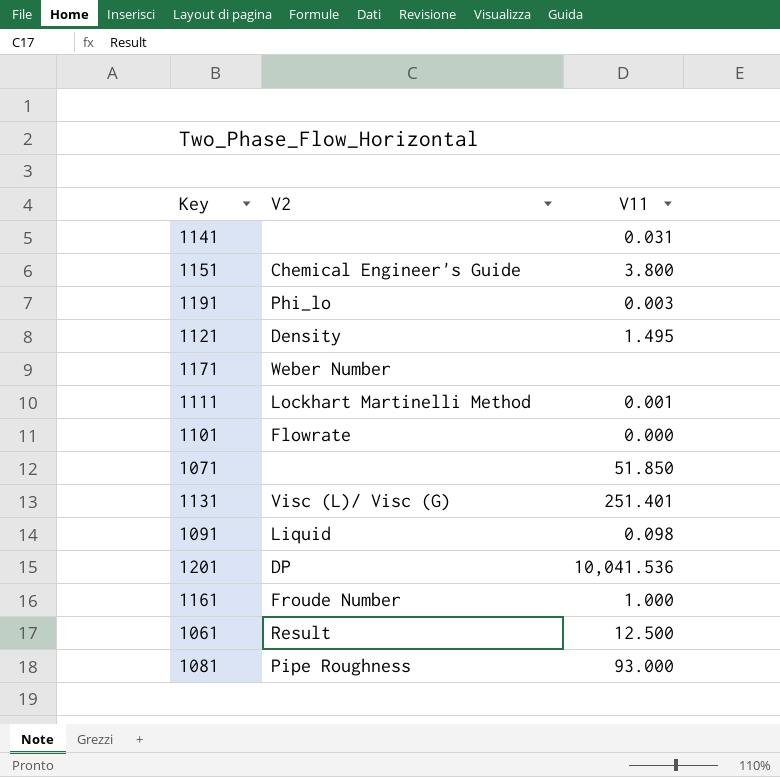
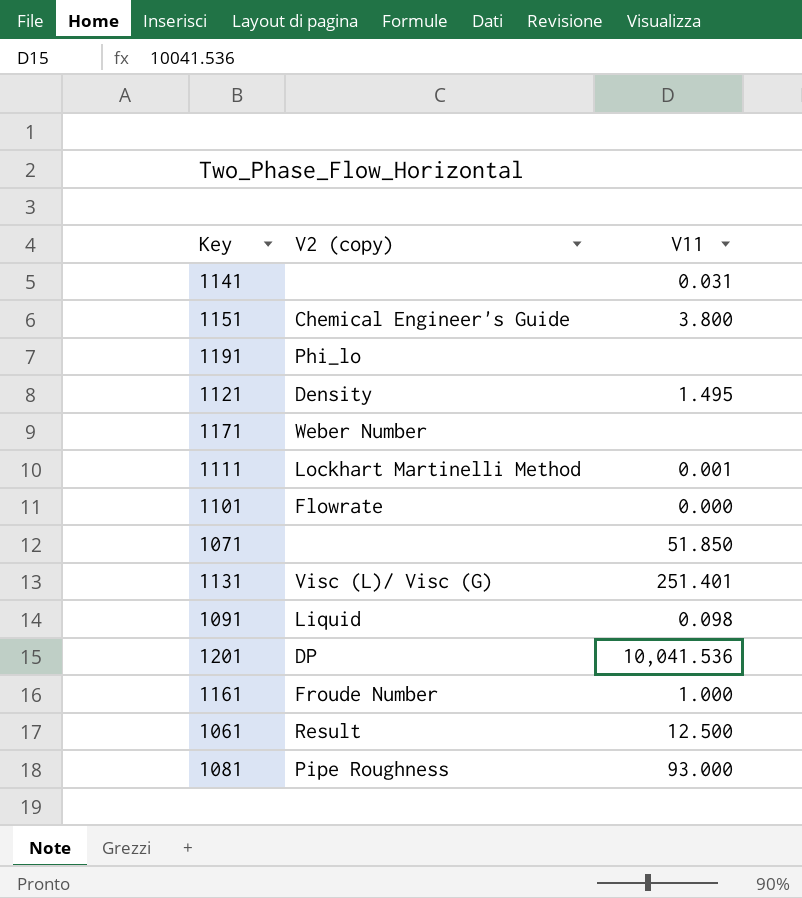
column name: V2 -> V2 (copy)
1191 | V11: 0.003 -> none

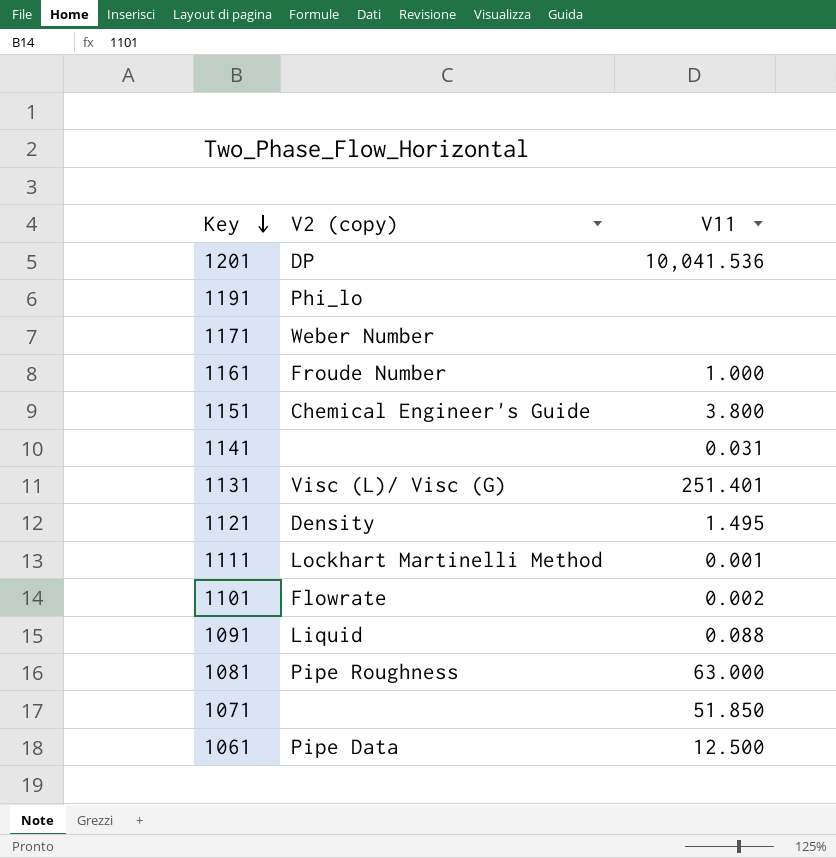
row order: none -> Key descending
1101 | V11: 0.000 -> 0.002
1091 | V11: 0.098 -> 0.088
1081 | V11: 93.000 -> 63.000
1061 | V2 (copy): Result -> Pipe Data

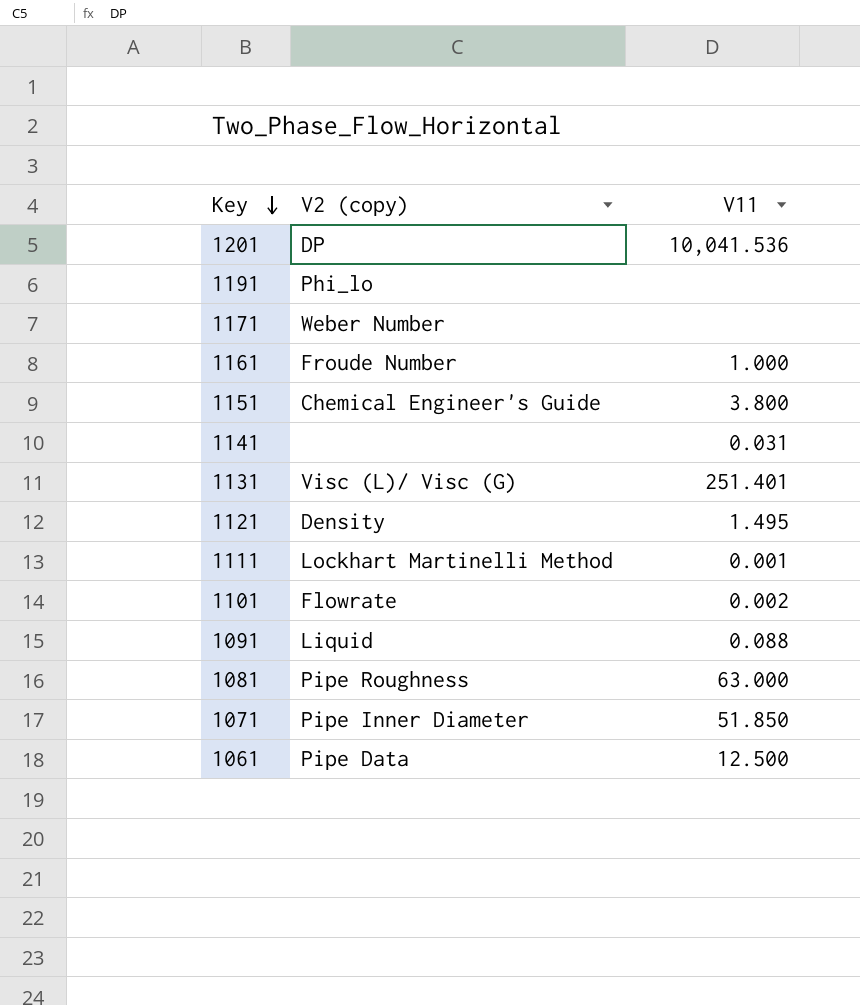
1071 | V2 (copy): none -> Pipe Inner Diameter

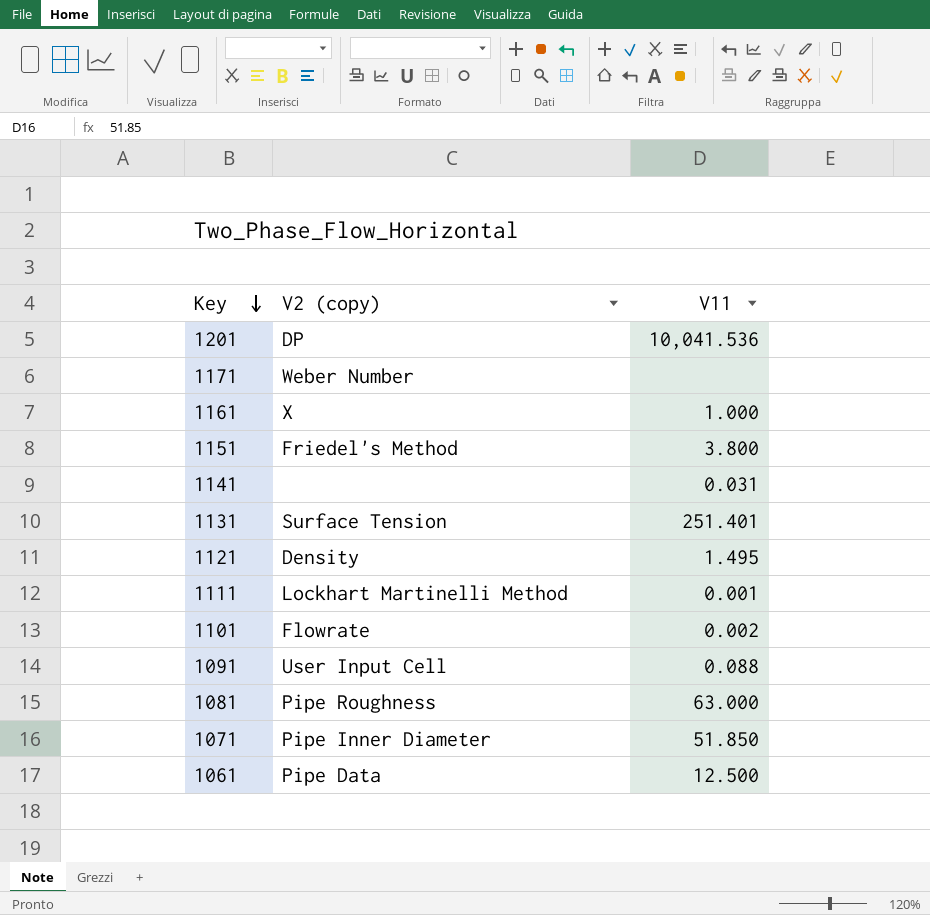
row 1191: Phi_lo | none -> none
1161 | V2 (copy): Froude Number -> X
1151 | V2 (copy): Chemical Engineer's Guide -> Friedel's Method
1131 | V2 (copy): Visc (L)/ Visc (G) -> Surface Tension
1091 | V2 (copy): Liquid -> User Input Cell

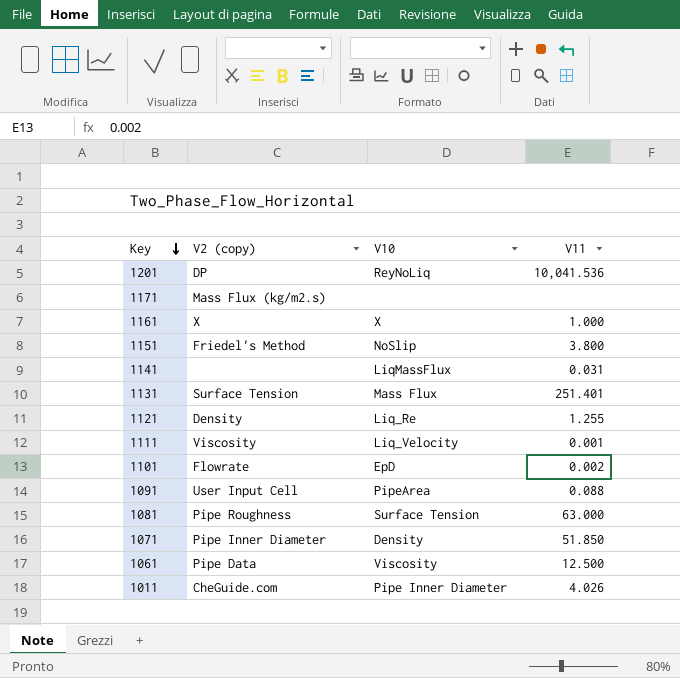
column V10 | position: none -> 3
1171 | V2 (copy): Weber Number -> Mass Flux (kg/m2.s)
1121 | V11: 1.495 -> 1.255
1111 | V2 (copy): Lockhart Martinelli Method -> Viscosity
row 1011: none -> CheGuide.com | Pipe Inner Diameter | 4.026

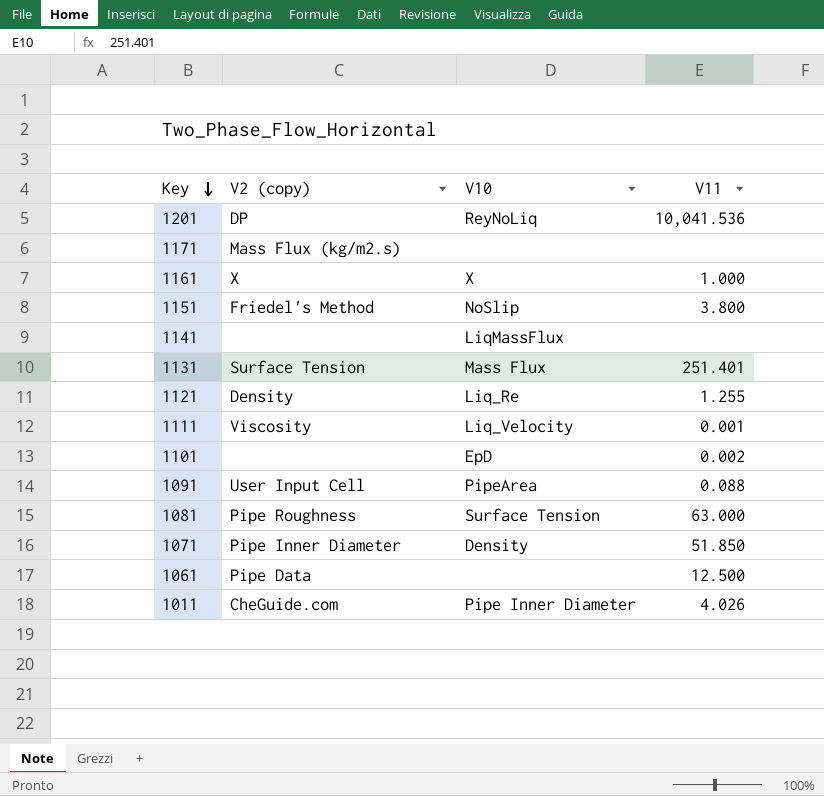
1141 | V11: 0.031 -> none
1101 | V2 (copy): Flowrate -> none
1061 | V10: Viscosity -> none

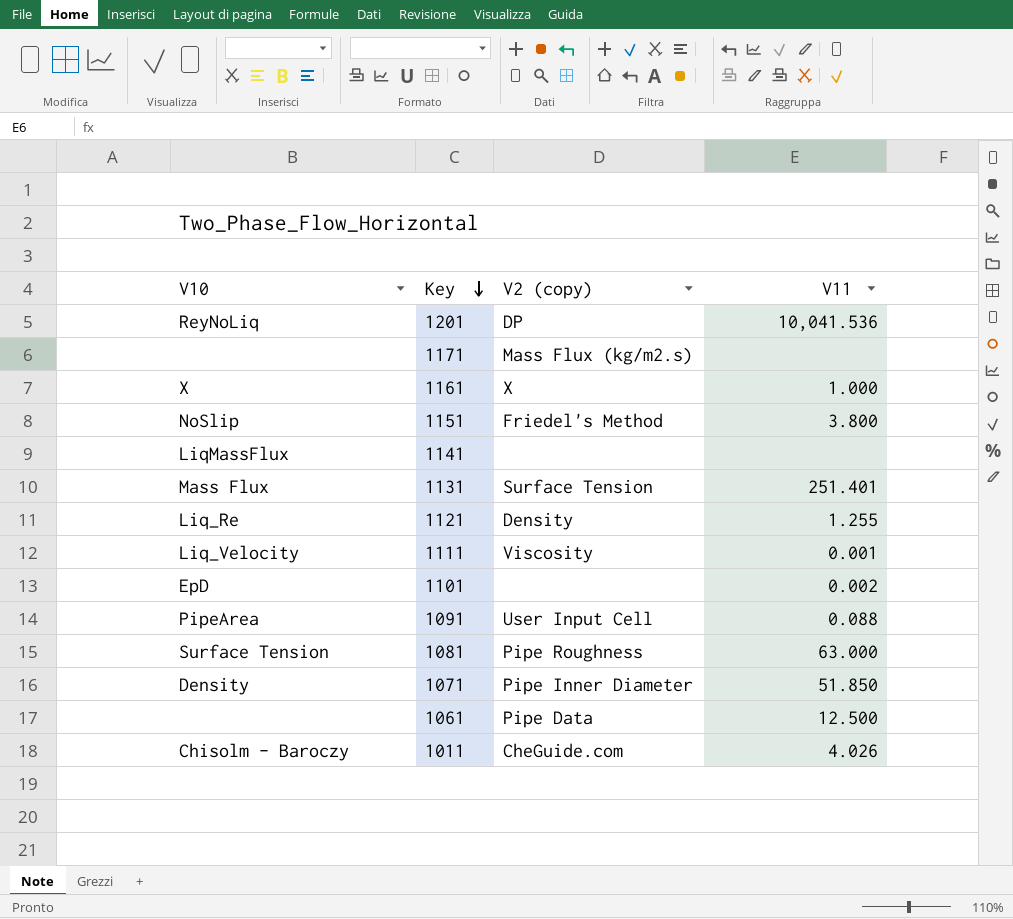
column V10 | position: 3 -> 1
1011 | V10: Pipe Inner Diameter -> Chisolm - Baroczy

